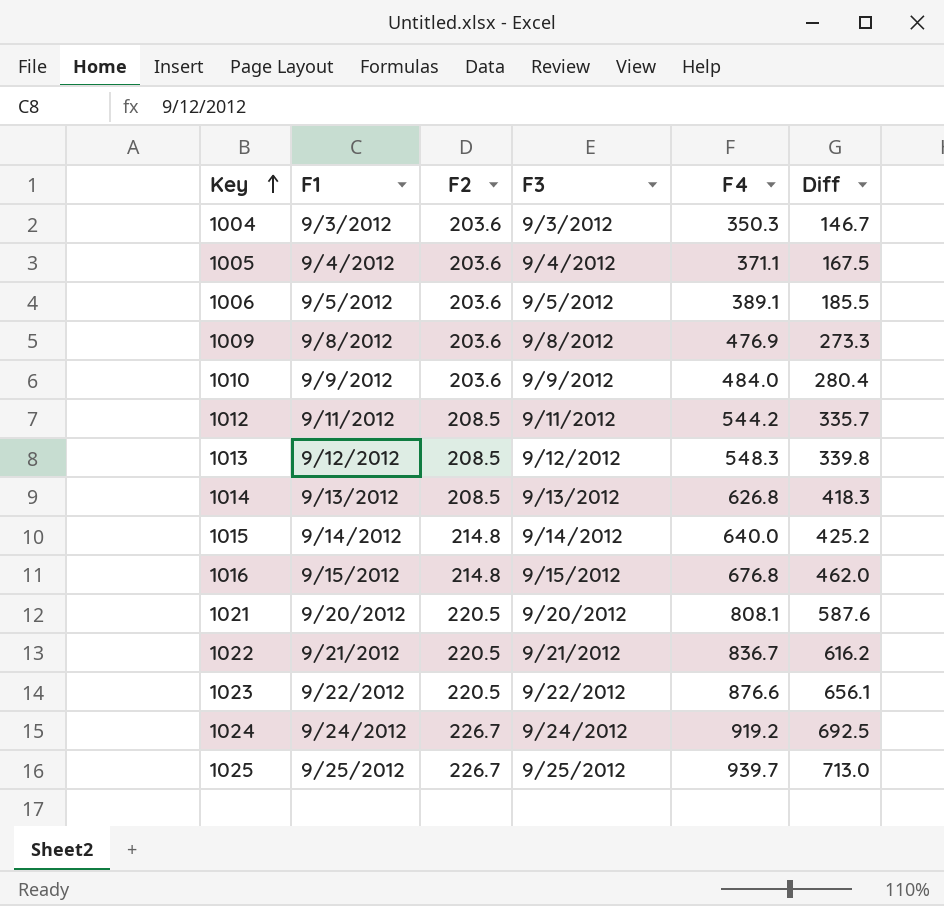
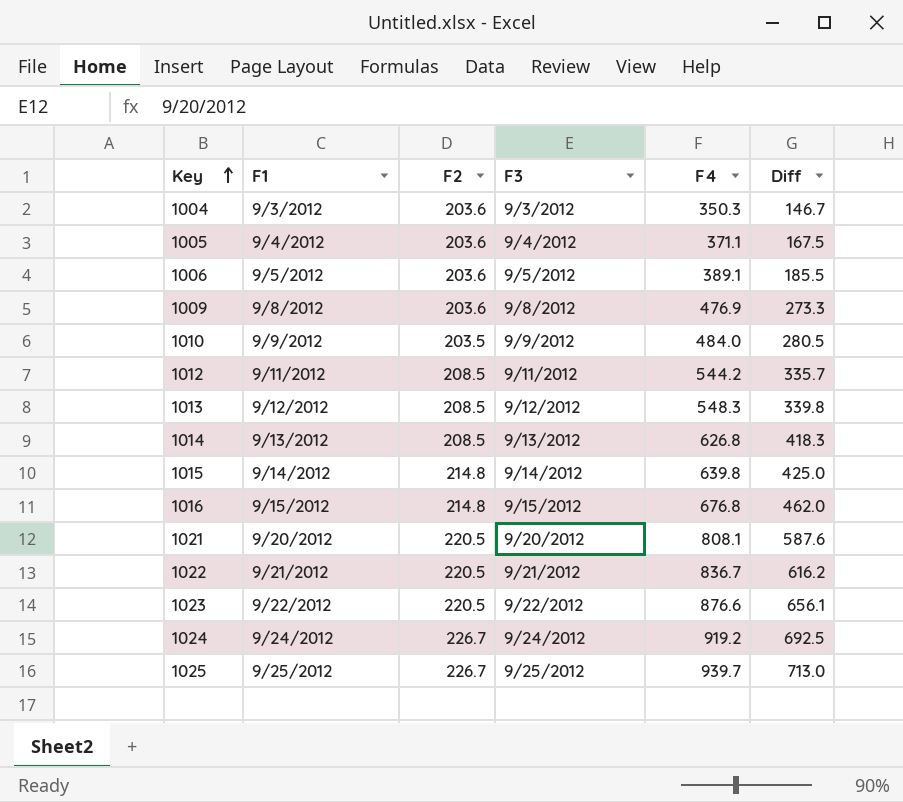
1010 | F2: 203.6 -> 203.5
1010 | Diff: 280.4 -> 280.5
1015 | F4: 640.0 -> 639.8
1015 | Diff: 425.2 -> 425.0

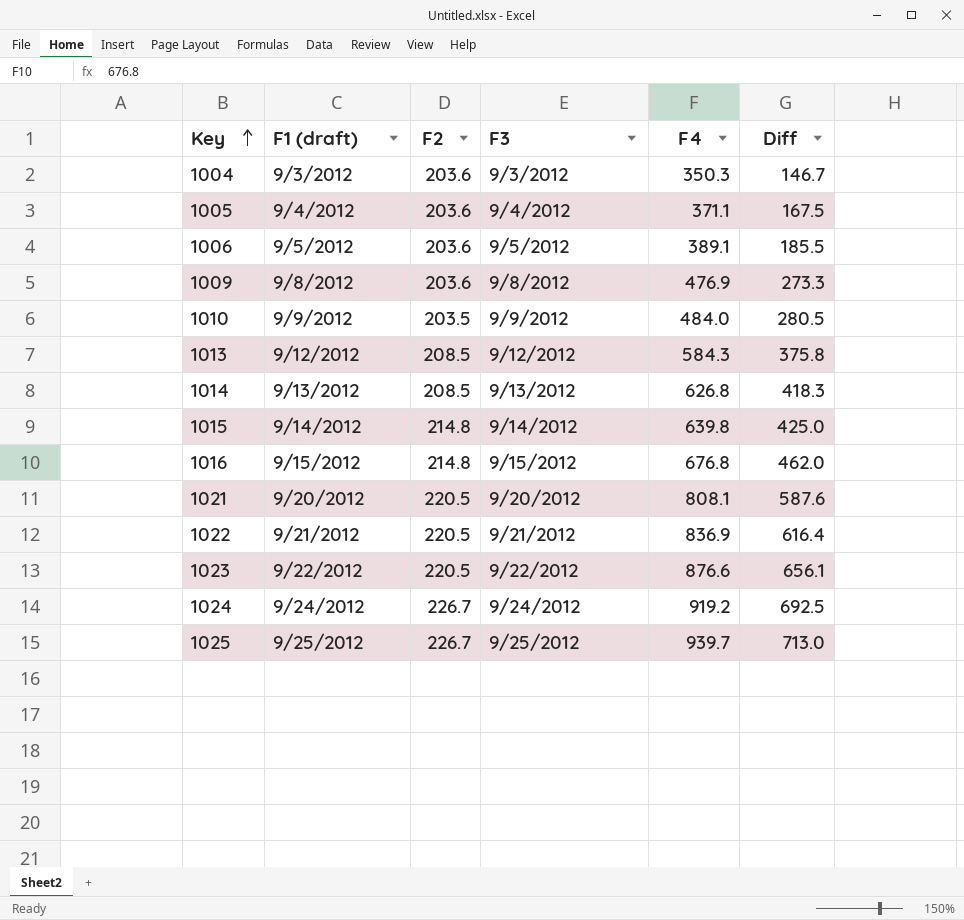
column name: F1 -> F1 (draft)
row 1012: 9/11/2012 | 208.5 | 9/11/2012 | 544.2 | 335.7 -> none
1013 | F4: 548.3 -> 584.3
1013 | Diff: 339.8 -> 375.8
1022 | F4: 836.7 -> 836.9
1022 | Diff: 616.2 -> 616.4

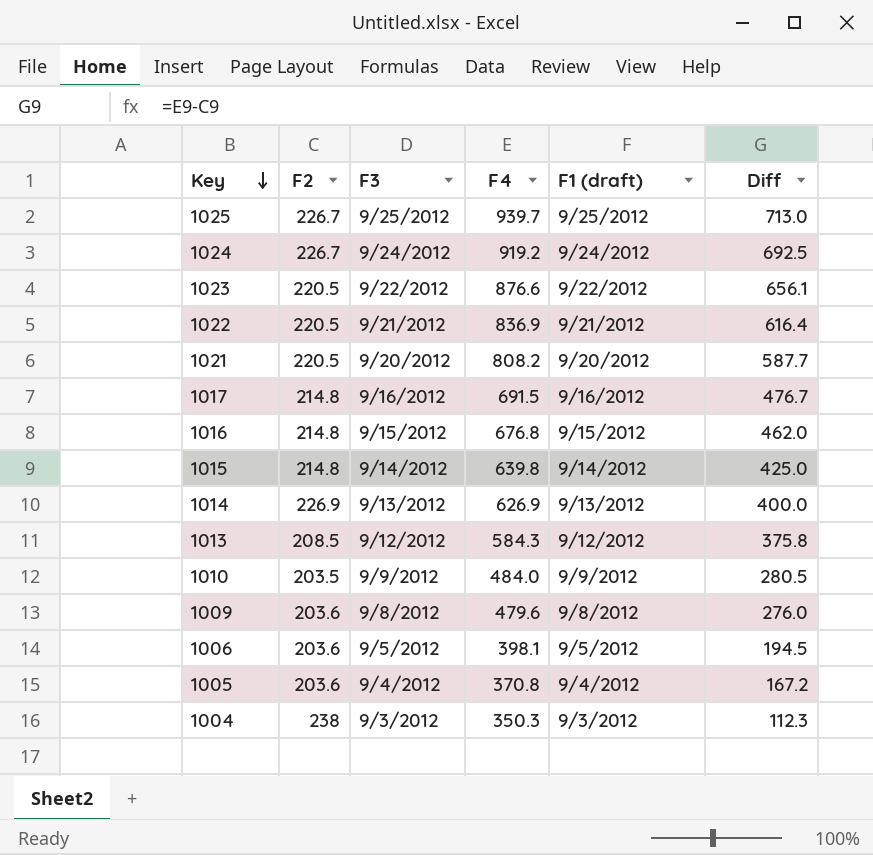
row order: Key ascending -> Key descending
column F1 (draft) | position: 2 -> 5
1021 | F4: 808.1 -> 808.2
1021 | Diff: 587.6 -> 587.7
row 1017: none -> 214.8 | 9/16/2012 | 691.5 | 9/16/2012 | 476.7
1014 | F2: 208.5 -> 226.9
1014 | F4: 626.8 -> 626.9
1014 | Diff: 418.3 -> 400.0
1009 | F4: 476.9 -> 479.6
1009 | Diff: 273.3 -> 276.0
1006 | F4: 389.1 -> 398.1
1006 | Diff: 185.5 -> 194.5
1005 | F4: 371.1 -> 370.8
1005 | Diff: 167.5 -> 167.2
1004 | F2: 203.6 -> 238
1004 | Diff: 146.7 -> 112.3

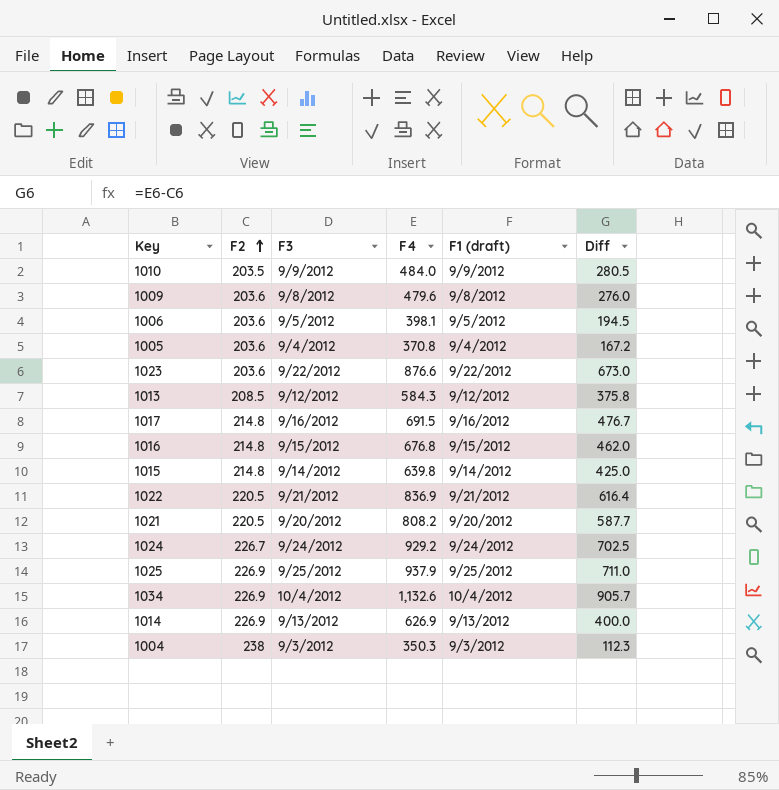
row order: Key descending -> F2 ascending
1023 | F2: 220.5 -> 203.6
1023 | Diff: 656.1 -> 673.0
1024 | F4: 919.2 -> 929.2
1024 | Diff: 692.5 -> 702.5
1025 | F2: 226.7 -> 226.9
1025 | F4: 939.7 -> 937.9
1025 | Diff: 713.0 -> 711.0
row 1034: none -> 226.9 | 10/4/2012 | 1,132.6 | 10/4/2012 | 905.7

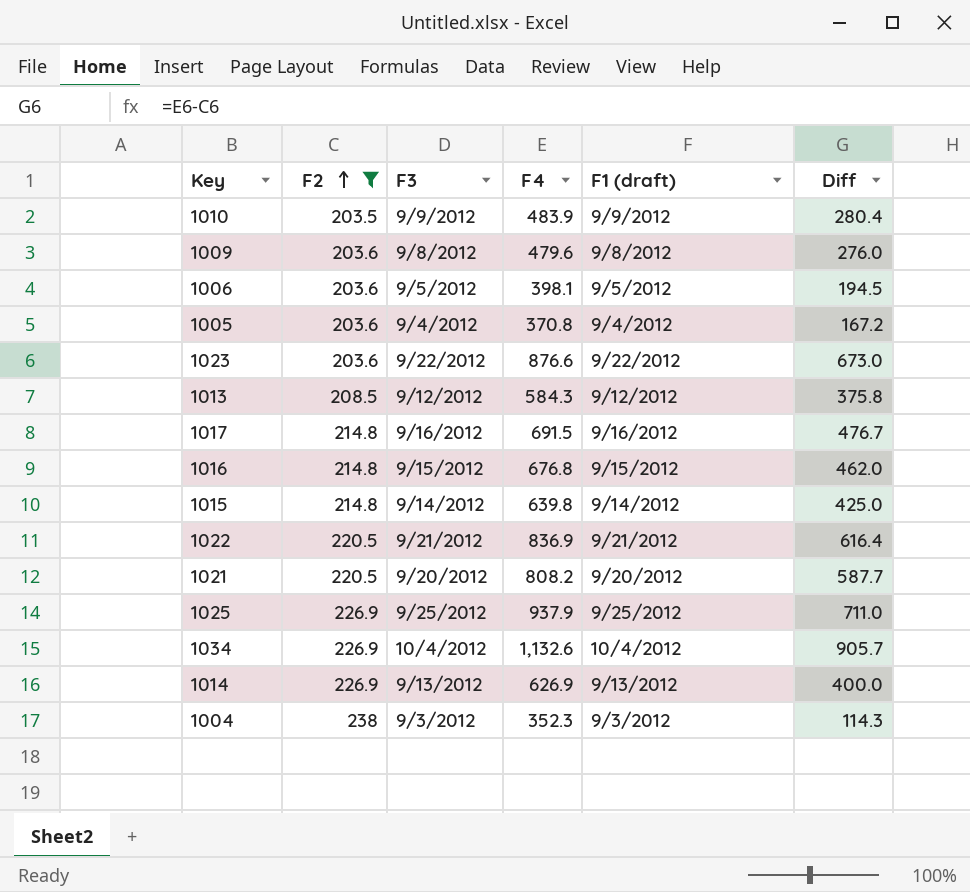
filter: none -> F2 != 226.7
1010 | F4: 484.0 -> 483.9
1010 | Diff: 280.5 -> 280.4
1004 | F4: 350.3 -> 352.3
1004 | Diff: 112.3 -> 114.3

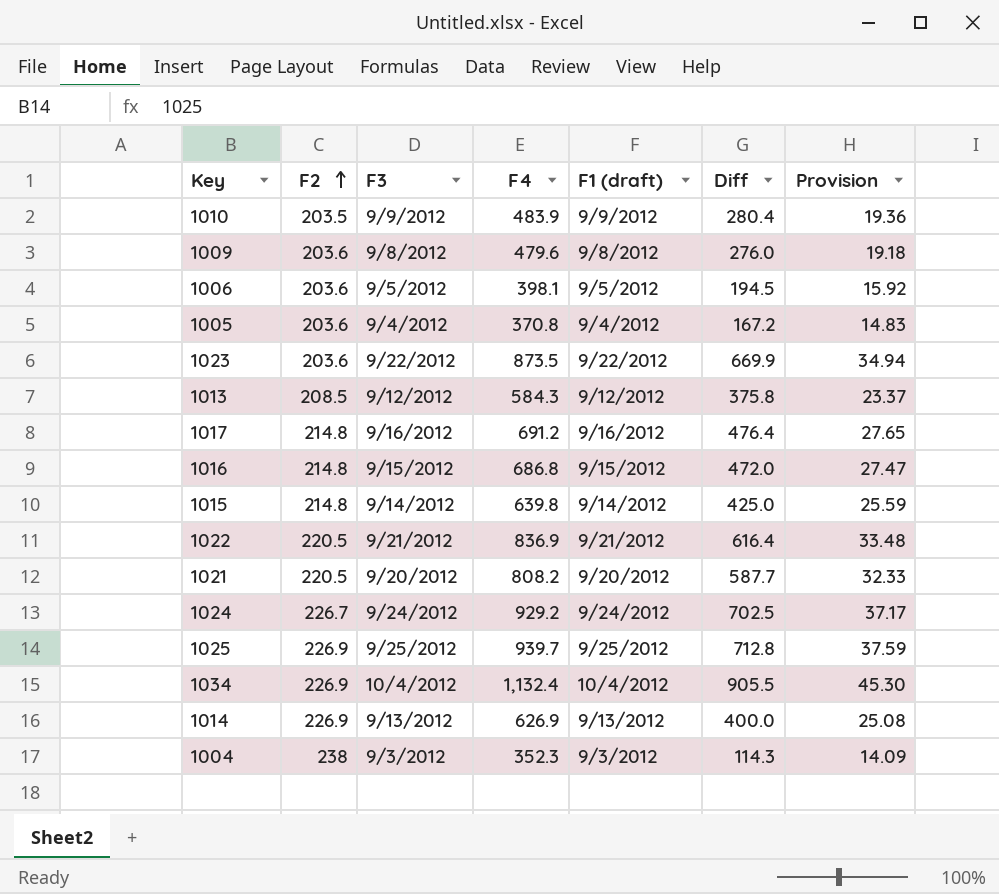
filter: F2 != 226.7 -> none
column Provision | formula: none -> [F4] * 0.04
1023 | F4: 876.6 -> 873.5
1023 | Diff: 673.0 -> 669.9
1017 | F4: 691.5 -> 691.2
1017 | Diff: 476.7 -> 476.4
1016 | F4: 676.8 -> 686.8
1016 | Diff: 462.0 -> 472.0
1025 | F4: 937.9 -> 939.7
1025 | Diff: 711.0 -> 712.8
1034 | F4: 1,132.6 -> 1,132.4
1034 | Diff: 905.7 -> 905.5

